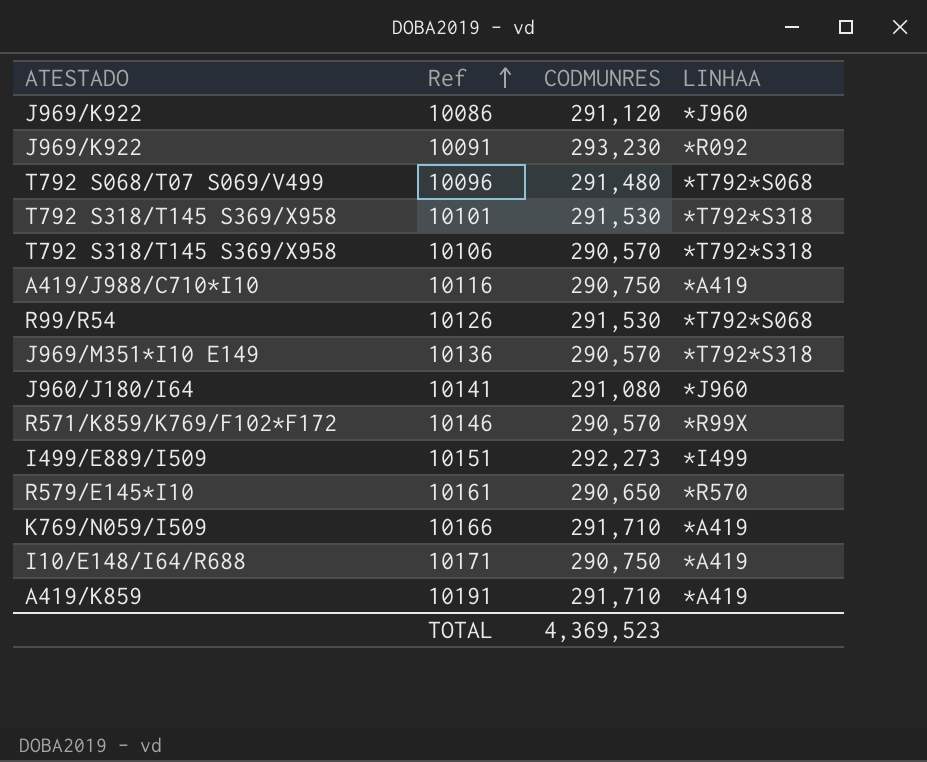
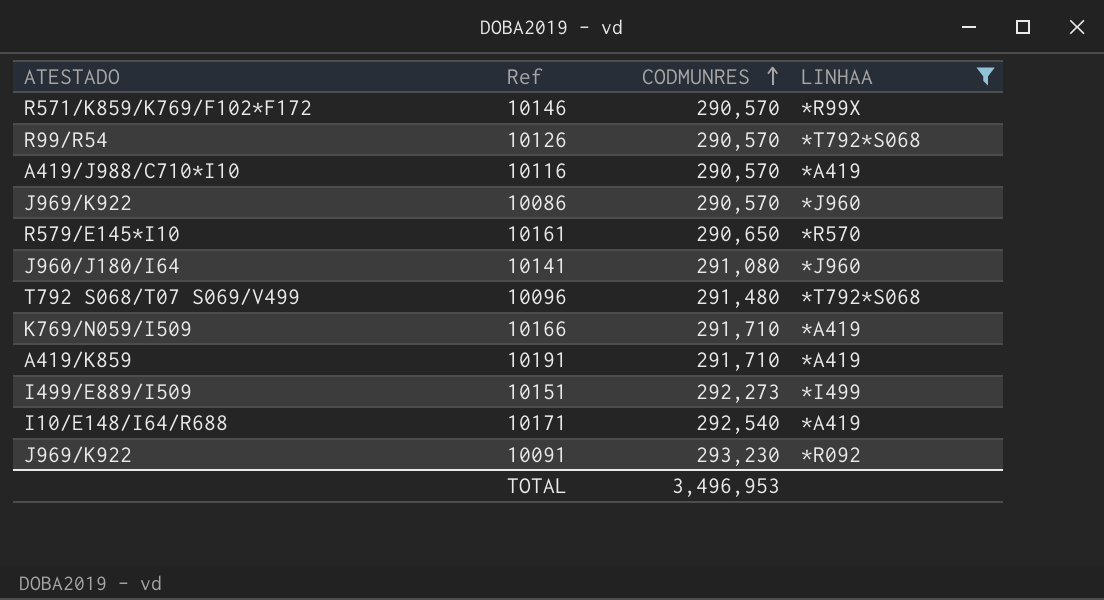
filter: none -> LINHAA != *T792*S318
row order: Ref ascending -> CODMUNRES ascending
10126 | CODMUNRES: 291,530 -> 290,570
10116 | CODMUNRES: 290,750 -> 290,570
10086 | CODMUNRES: 291,120 -> 290,570
10171 | CODMUNRES: 290,750 -> 292,540
TOTAL | CODMUNRES: 4,369,523 -> 3,496,953

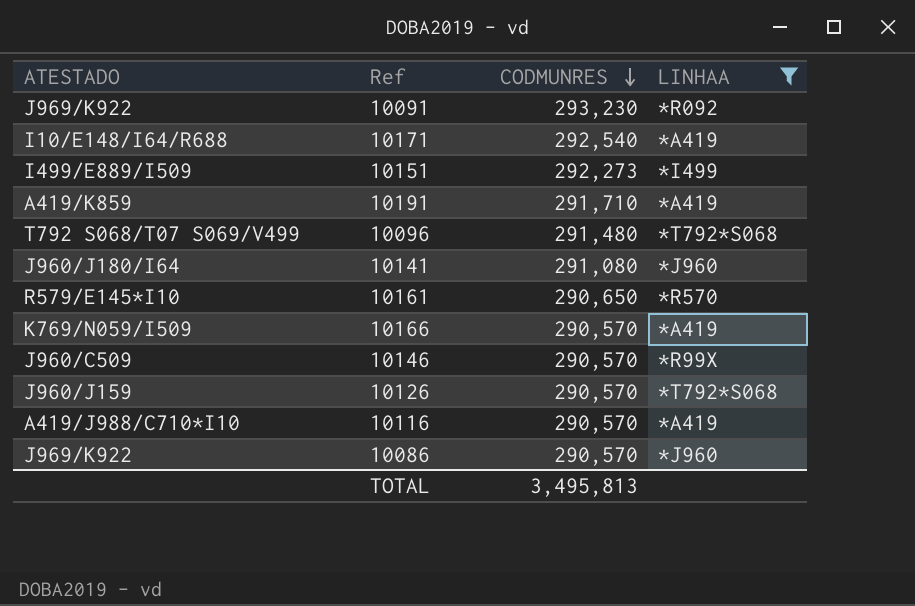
row order: CODMUNRES ascending -> CODMUNRES descending
10166 | CODMUNRES: 291,710 -> 290,570
10146 | ATESTADO: R571/K859/K769/F102*F172 -> J960/C509
10126 | ATESTADO: R99/R54 -> J960/J159
TOTAL | CODMUNRES: 3,496,953 -> 3,495,813

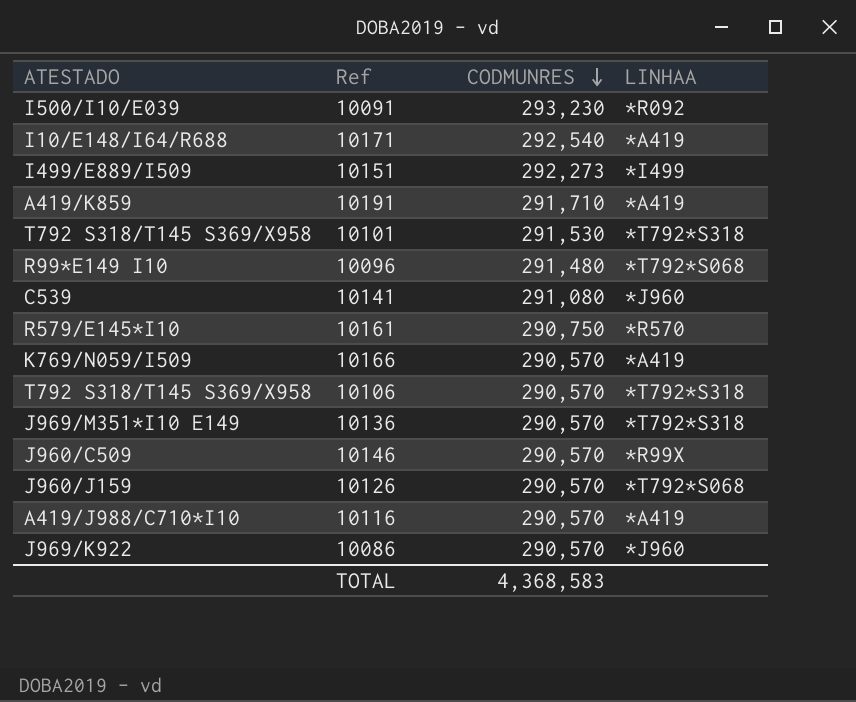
filter: LINHAA != *T792*S318 -> none
10091 | ATESTADO: J969/K922 -> I500/I10/E039
10096 | ATESTADO: T792 S068/T07 S069/V499 -> R99*E149 I10
10141 | ATESTADO: J960/J180/I64 -> C539
10161 | CODMUNRES: 290,650 -> 290,750
TOTAL | CODMUNRES: 3,495,813 -> 4,368,583

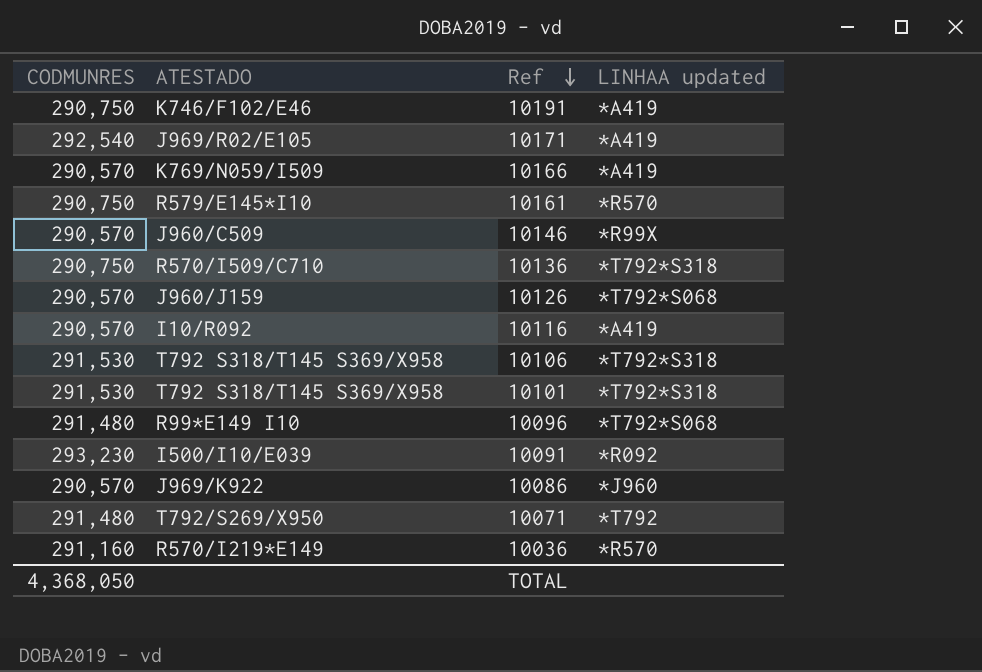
row order: CODMUNRES descending -> Ref descending
column CODMUNRES | position: 3 -> 1
column name: LINHAA -> LINHAA updated
row 10151: I499/E889/I509 | 292,273 | *I499 -> none
row 10141: C539 | 291,080 | *J960 -> none
10191 | CODMUNRES: 291,710 -> 290,750
10191 | ATESTADO: A419/K859 -> K746/F102/E46
10171 | ATESTADO: I10/E148/I64/R688 -> J969/R02/E105
10136 | CODMUNRES: 290,570 -> 290,750
10136 | ATESTADO: J969/M351*I10 E149 -> R570/I509/C710
10116 | ATESTADO: A419/J988/C710*I10 -> I10/R092
10106 | CODMUNRES: 290,570 -> 291,530
row 10071: none -> 291,480 | T792/S269/X950 | *T792
row 10036: none -> 291,160 | R570/I219*E149 | *R570
TOTAL | CODMUNRES: 4,368,583 -> 4,368,050

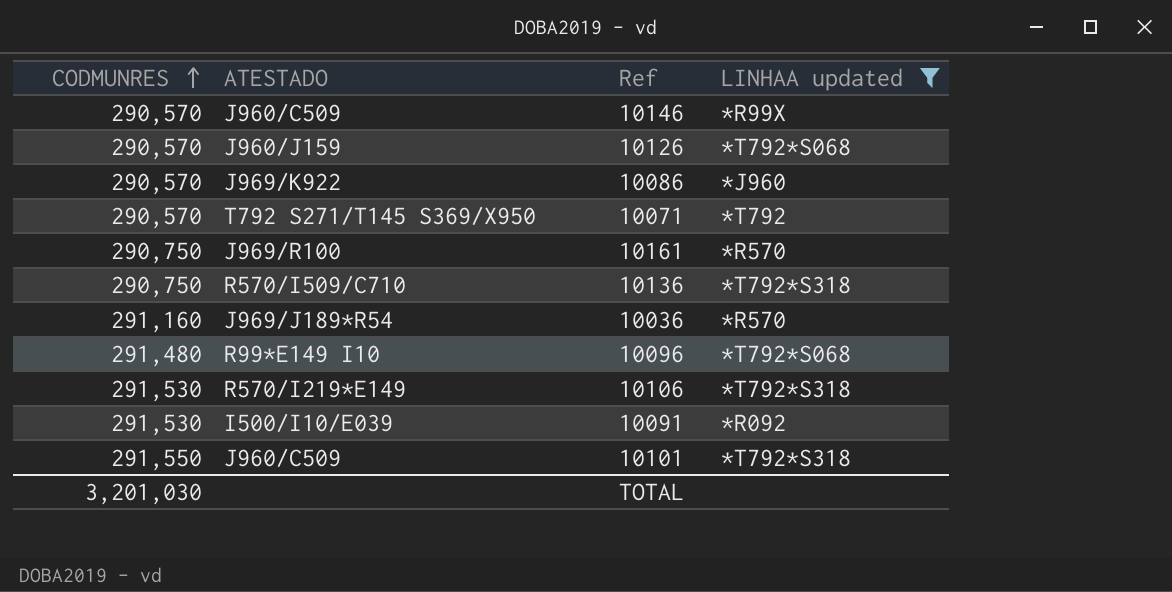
filter: none -> LINHAA updated != *A419
row order: Ref descending -> CODMUNRES ascending
10071 | CODMUNRES: 291,480 -> 290,570
10071 | ATESTADO: T792/S269/X950 -> T792 S271/T145 S369/X950
10161 | ATESTADO: R579/E145*I10 -> J969/R100
10036 | ATESTADO: R570/I219*E149 -> J969/J189*R54
10106 | ATESTADO: T792 S318/T145 S369/X958 -> R570/I219*E149
10091 | CODMUNRES: 293,230 -> 291,530
10101 | CODMUNRES: 291,530 -> 291,550
10101 | ATESTADO: T792 S318/T145 S369/X958 -> J960/C509
TOTAL | CODMUNRES: 4,368,050 -> 3,201,030

